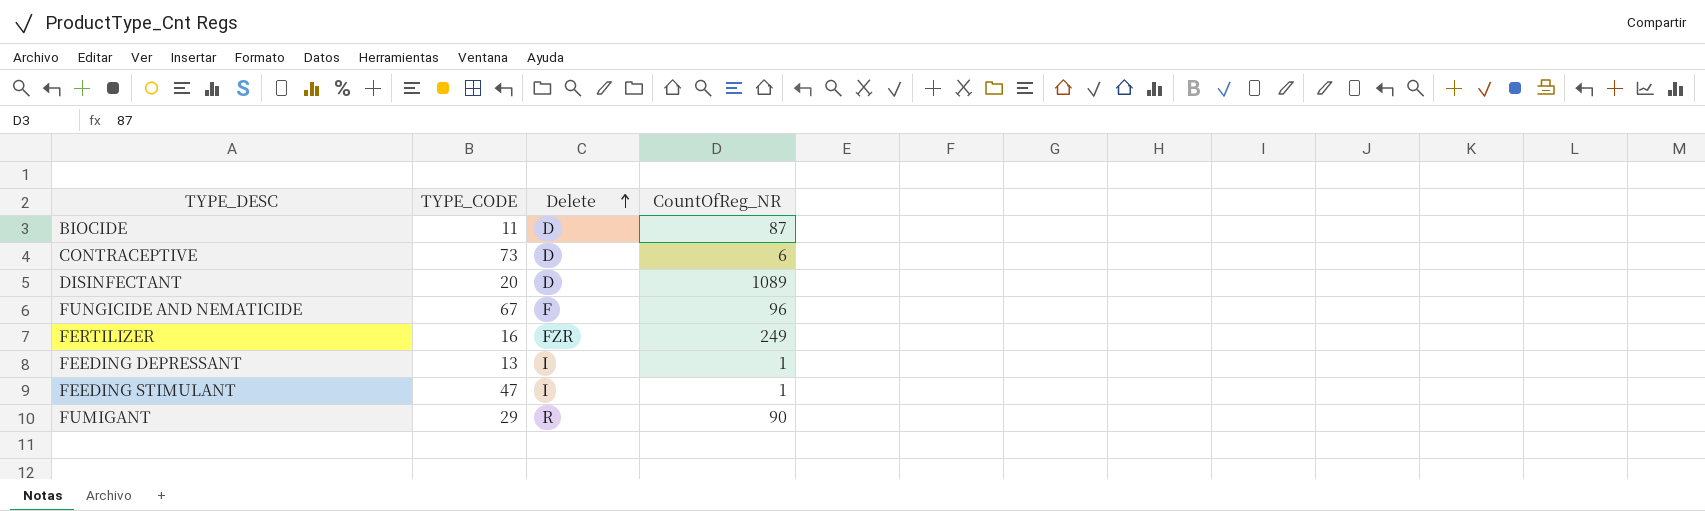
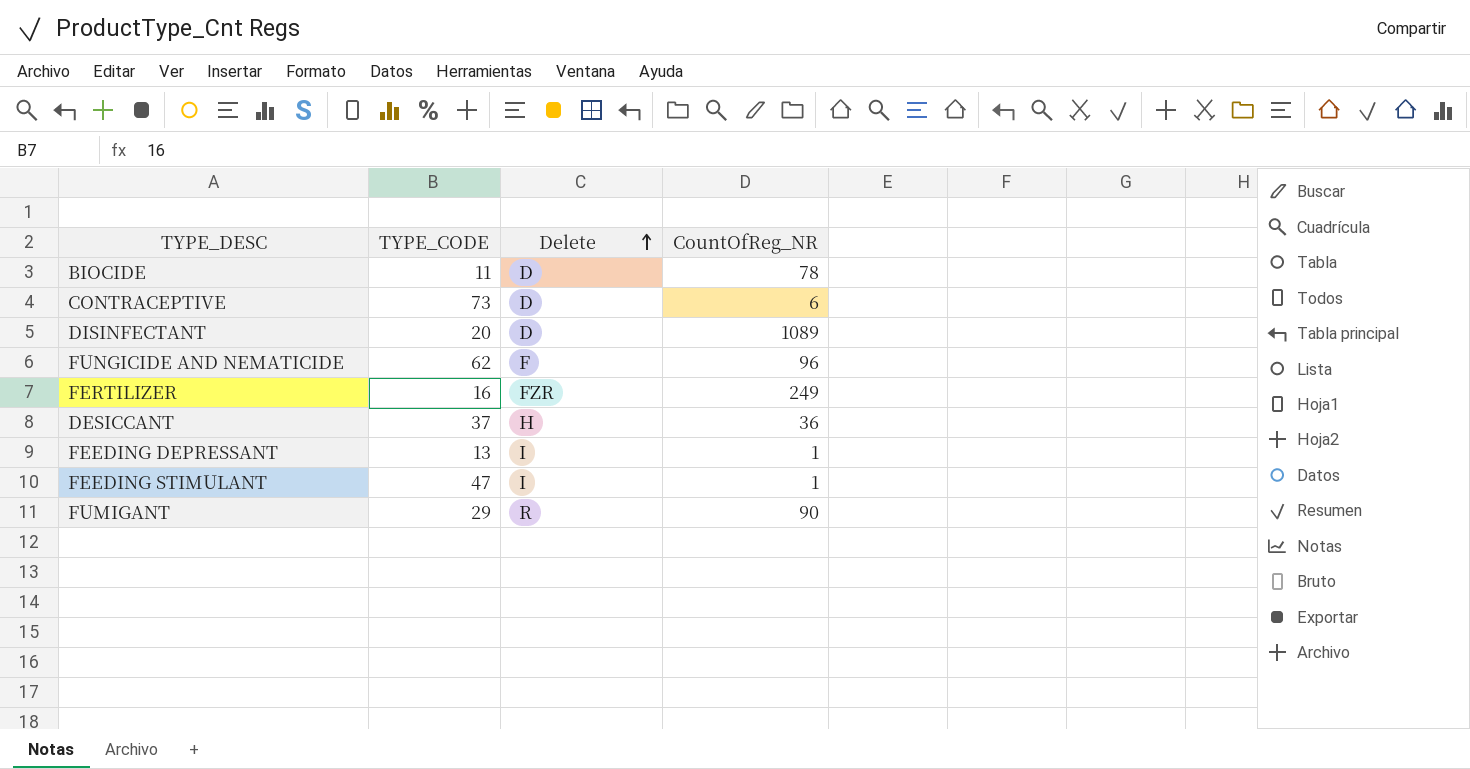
BIOCIDE | CountOfReg_NR: 87 -> 78
FUNGICIDE AND NEMATICIDE | TYPE_CODE: 67 -> 62
row DESICCANT: none -> 37 | H | 36

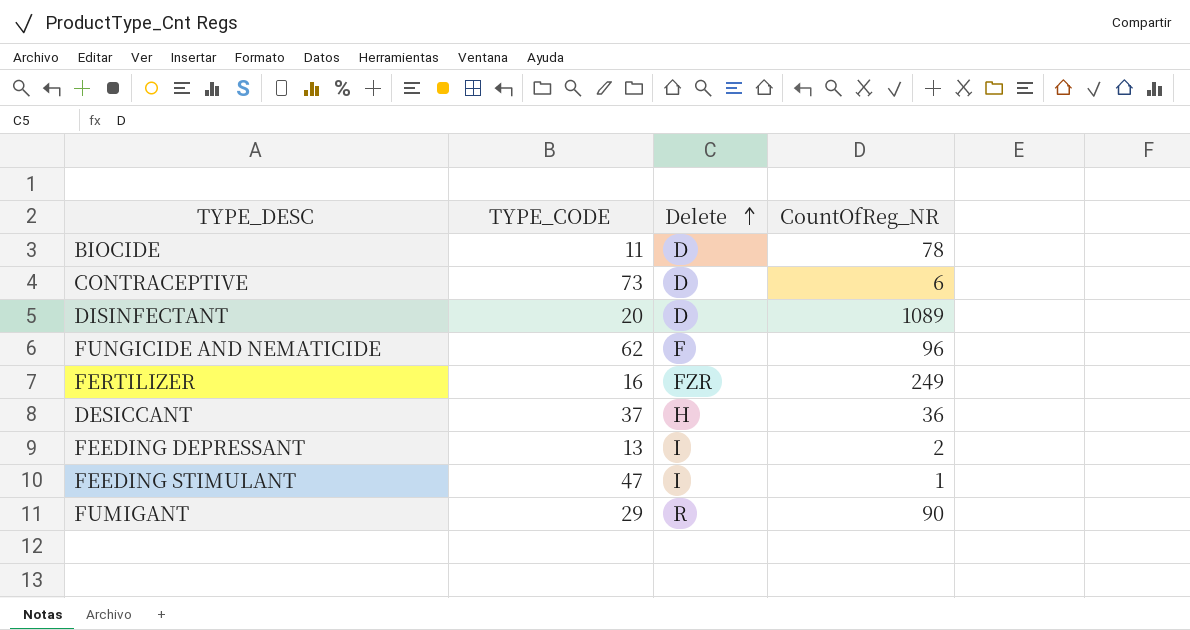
FEEDING DEPRESSANT | CountOfReg_NR: 1 -> 2

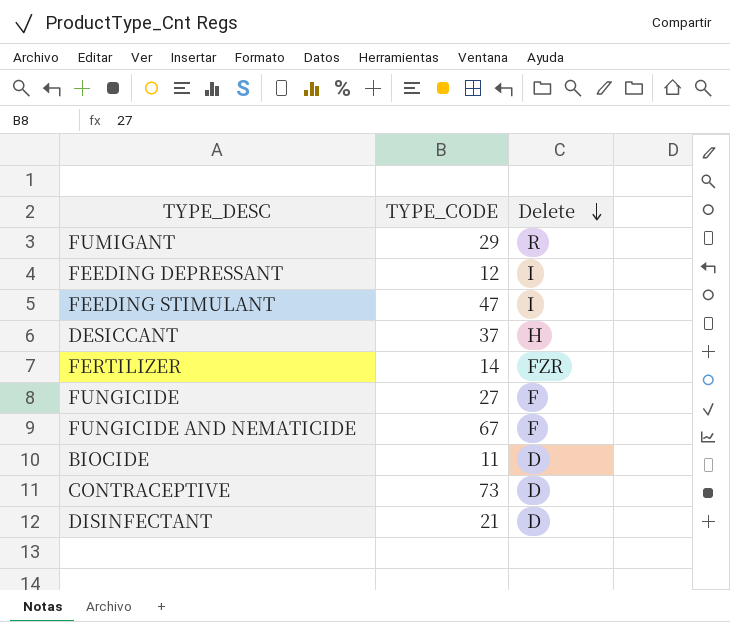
row order: Delete ascending -> Delete descending
column CountOfReg_NR | position: 4 -> none
FEEDING DEPRESSANT | TYPE_CODE: 13 -> 12
FERTILIZER | TYPE_CODE: 16 -> 14
row FUNGICIDE: none -> 27 | F
FUNGICIDE AND NEMATICIDE | TYPE_CODE: 62 -> 67
DISINFECTANT | TYPE_CODE: 20 -> 21

